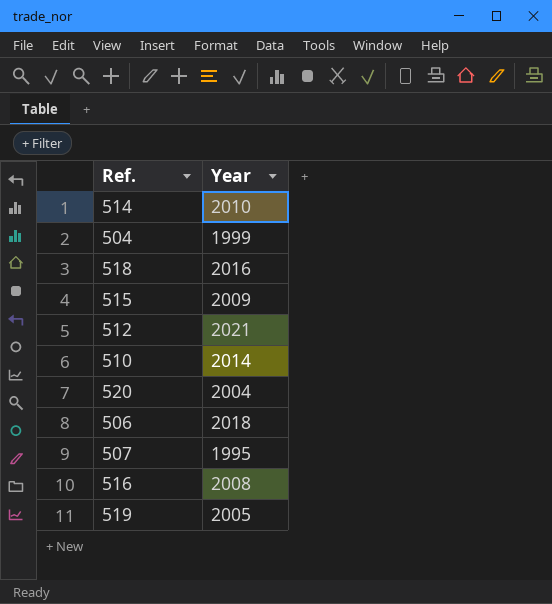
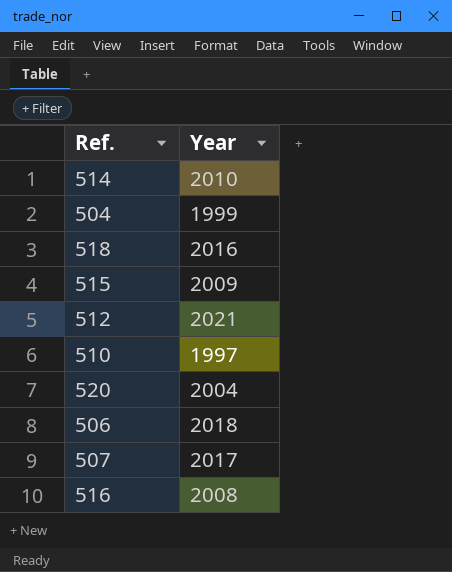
row 519: 2005 -> none
510 | Year: 2014 -> 1997
507 | Year: 1995 -> 2017

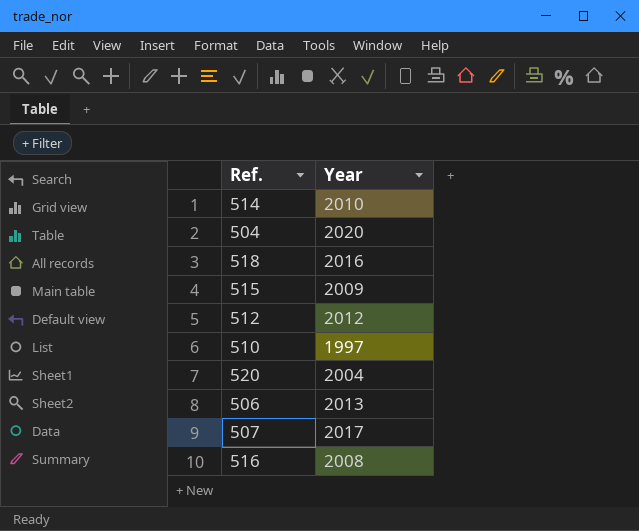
504 | Year: 1999 -> 2020
512 | Year: 2021 -> 2012
506 | Year: 2018 -> 2013

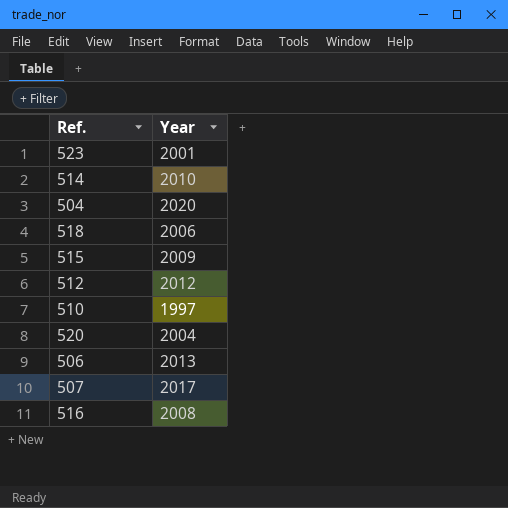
row 523: none -> 2001
518 | Year: 2016 -> 2006

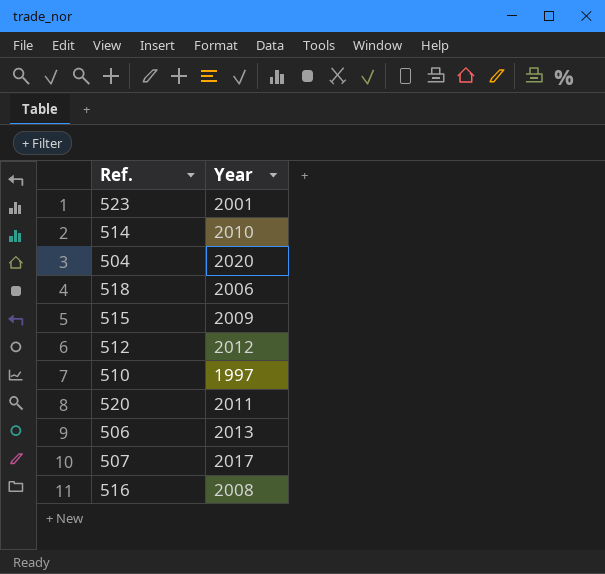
520 | Year: 2004 -> 2011

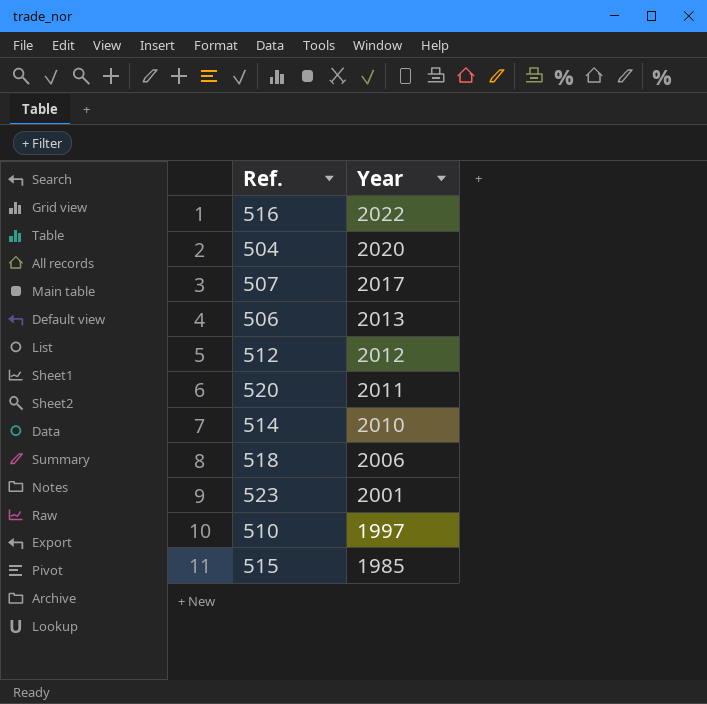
row order: none -> Year descending
516 | Year: 2008 -> 2022
515 | Year: 2009 -> 1985

